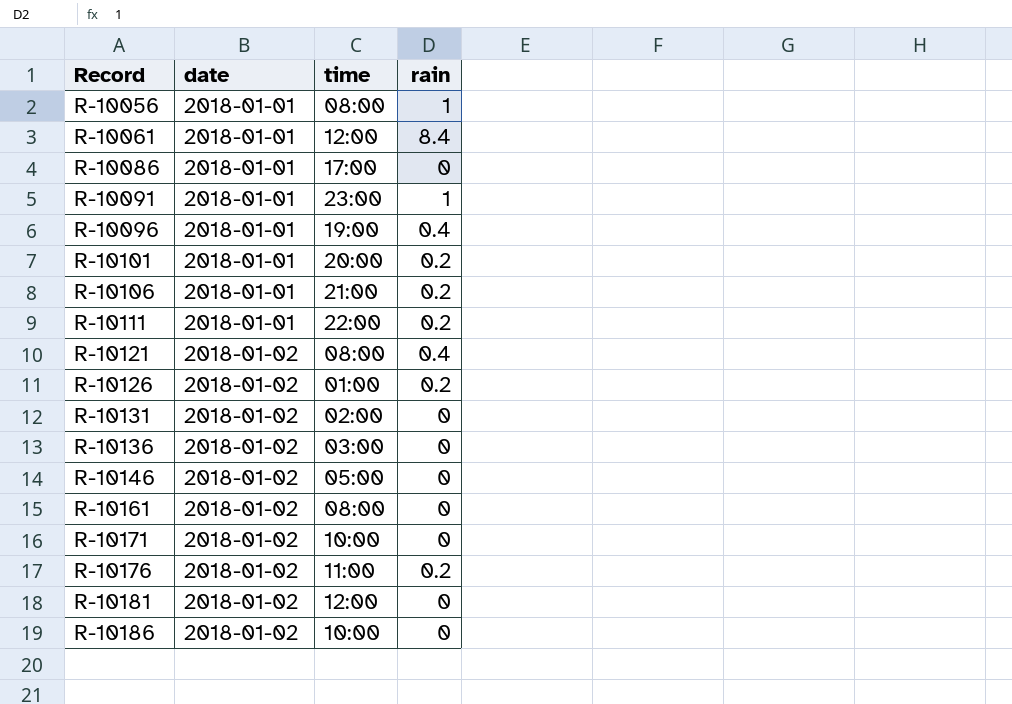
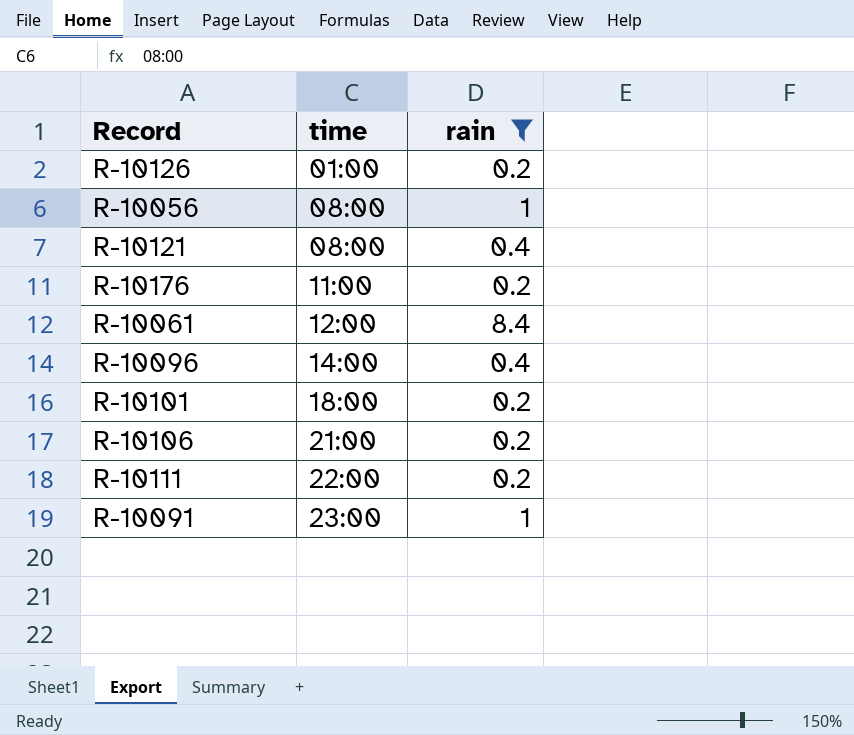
filter: none -> rain != 0
row order: Record ascending -> time ascending
column date | position: 2 -> none
R-10096 | time: 19:00 -> 14:00
R-10101 | time: 20:00 -> 18:00

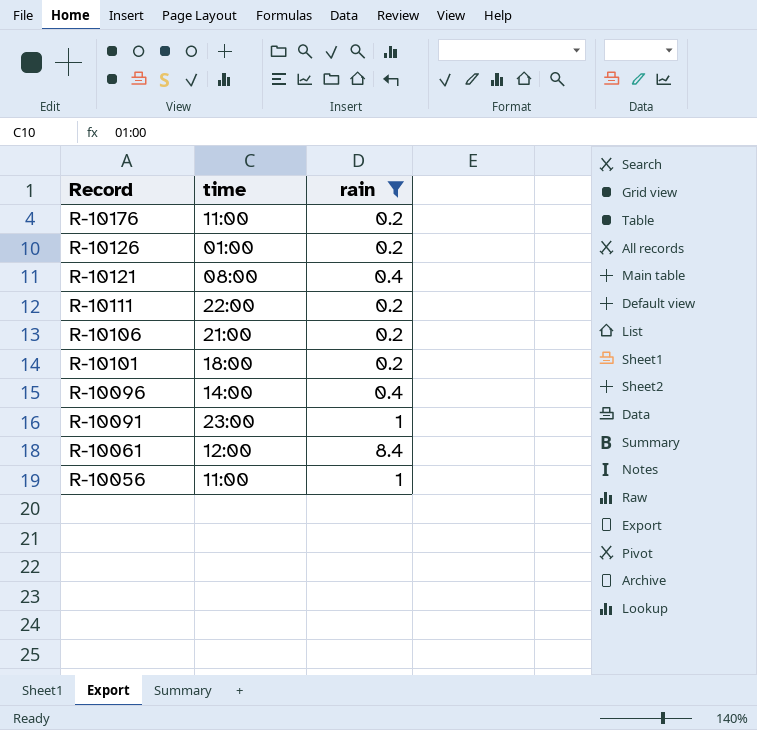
row order: time ascending -> Record descending
R-10056 | time: 08:00 -> 11:00

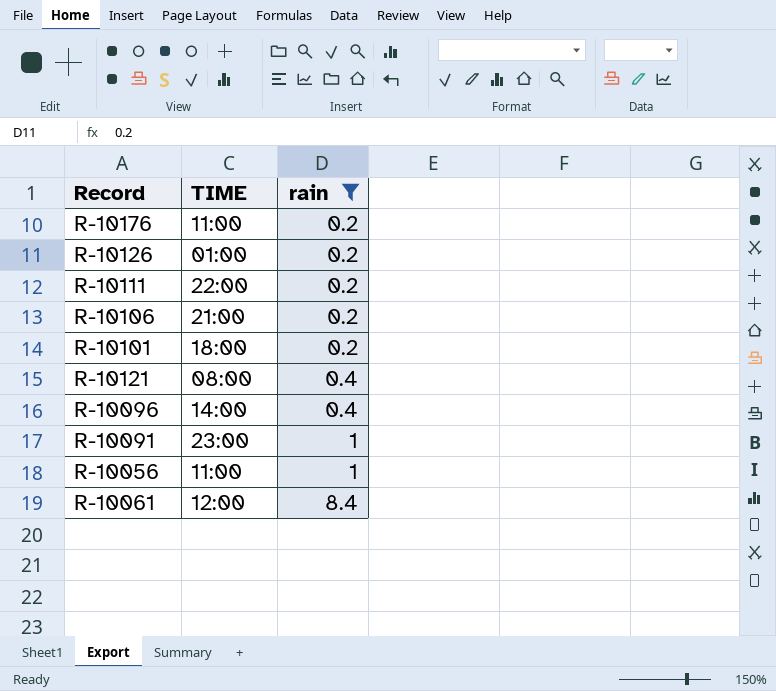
row order: Record descending -> rain ascending
column name: time -> TIME

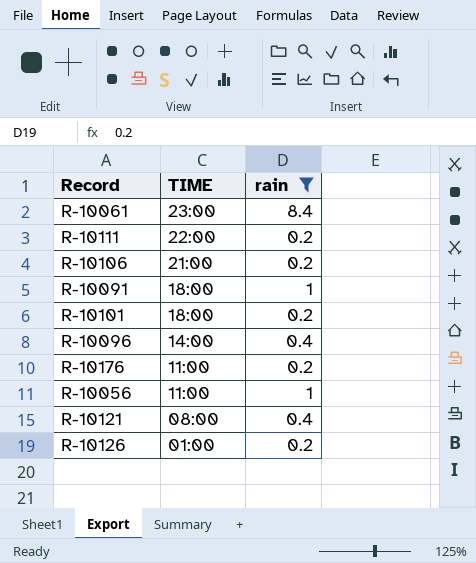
row order: rain ascending -> TIME descending
R-10061 | TIME: 12:00 -> 23:00
R-10091 | TIME: 23:00 -> 18:00

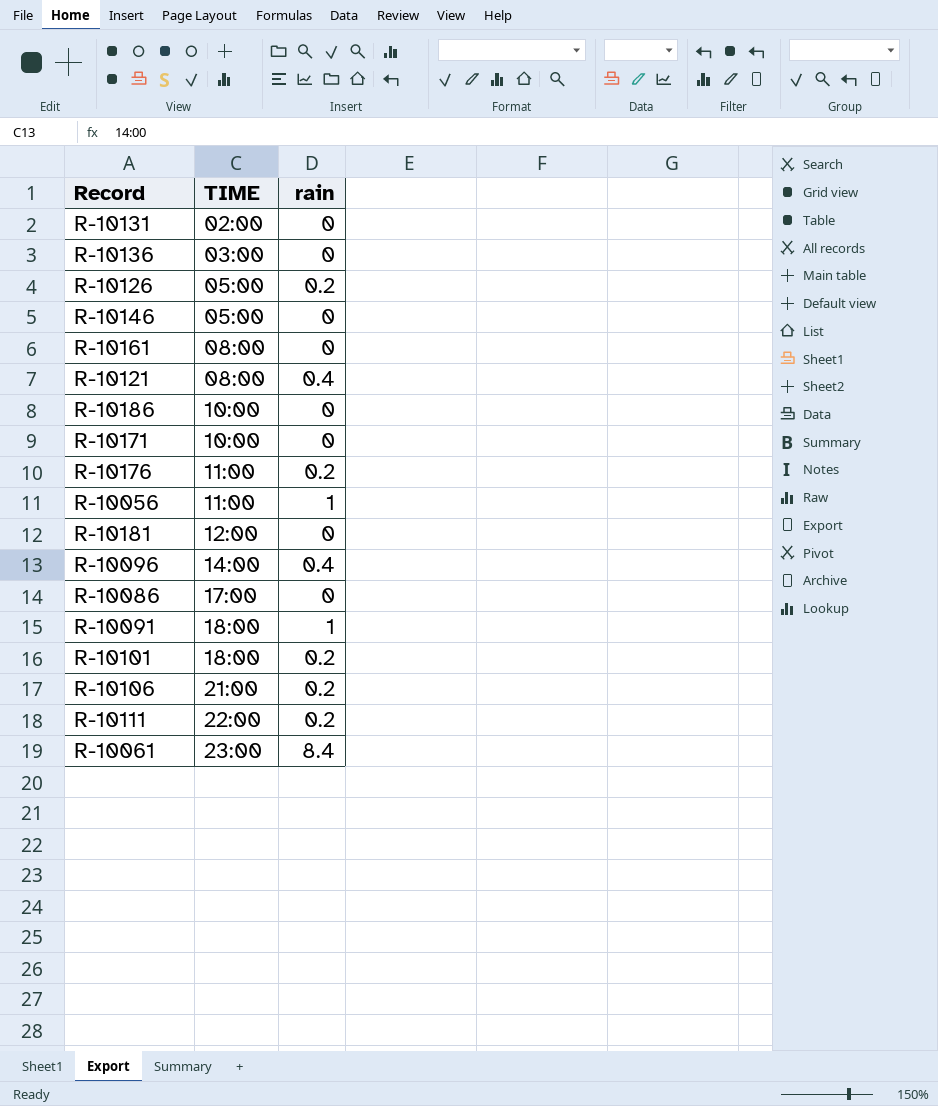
filter: rain != 0 -> none
row order: TIME descending -> TIME ascending
R-10126 | TIME: 01:00 -> 05:00

